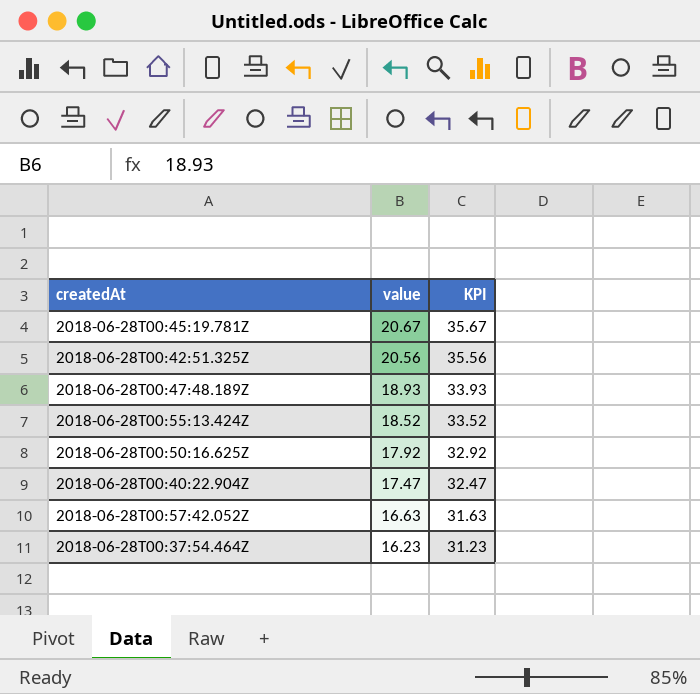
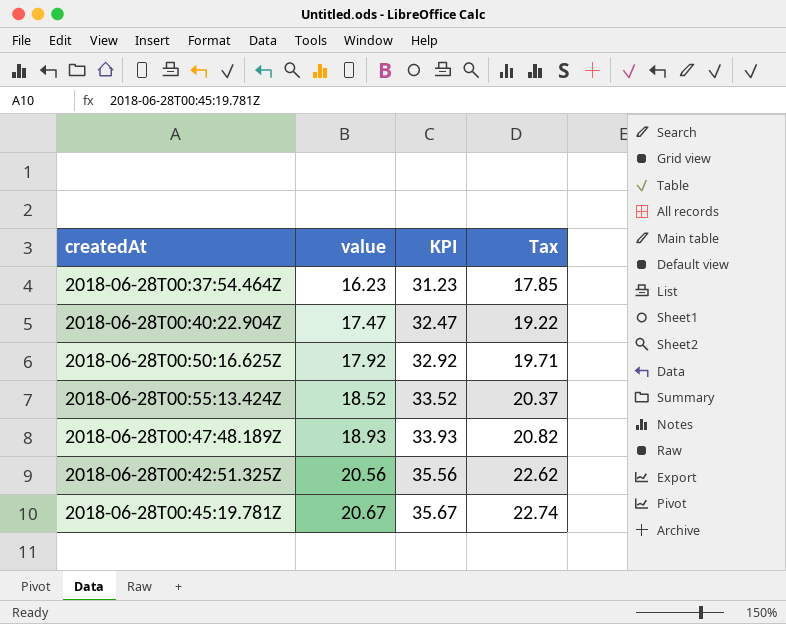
row order: value descending -> value ascending
column Tax | formula: none -> [value] * 1.1
row 2018-06-28T00:57:42.052Z: 16.63 | 31.63 -> none

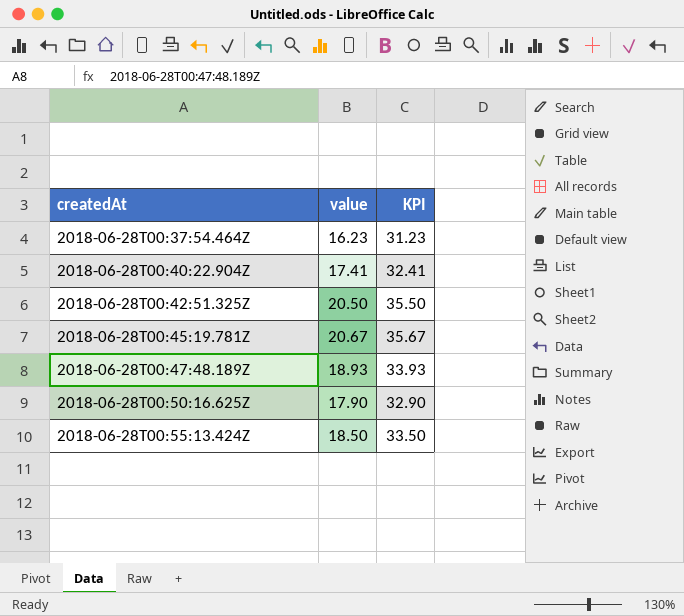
row order: value ascending -> createdAt ascending
column Tax | formula: [value] * 1.1 -> none
2018-06-28T00:40:22.904Z | value: 17.47 -> 17.41
2018-06-28T00:40:22.904Z | KPI: 32.47 -> 32.41
2018-06-28T00:42:51.325Z | value: 20.56 -> 20.50
2018-06-28T00:42:51.325Z | KPI: 35.56 -> 35.50
2018-06-28T00:50:16.625Z | value: 17.92 -> 17.90
2018-06-28T00:50:16.625Z | KPI: 32.92 -> 32.90
2018-06-28T00:55:13.424Z | value: 18.52 -> 18.50
2018-06-28T00:55:13.424Z | KPI: 33.52 -> 33.50

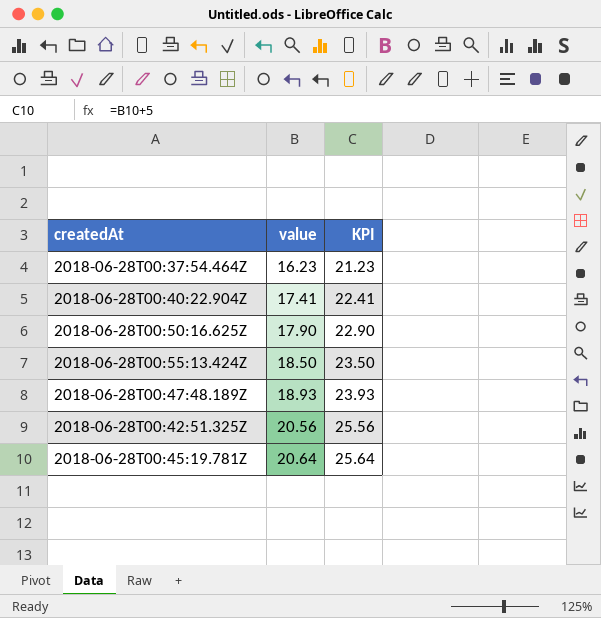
row order: createdAt ascending -> value ascending
column KPI | formula: [value] + 15 -> [value] + 5
2018-06-28T00:42:51.325Z | value: 20.50 -> 20.56
2018-06-28T00:45:19.781Z | value: 20.67 -> 20.64

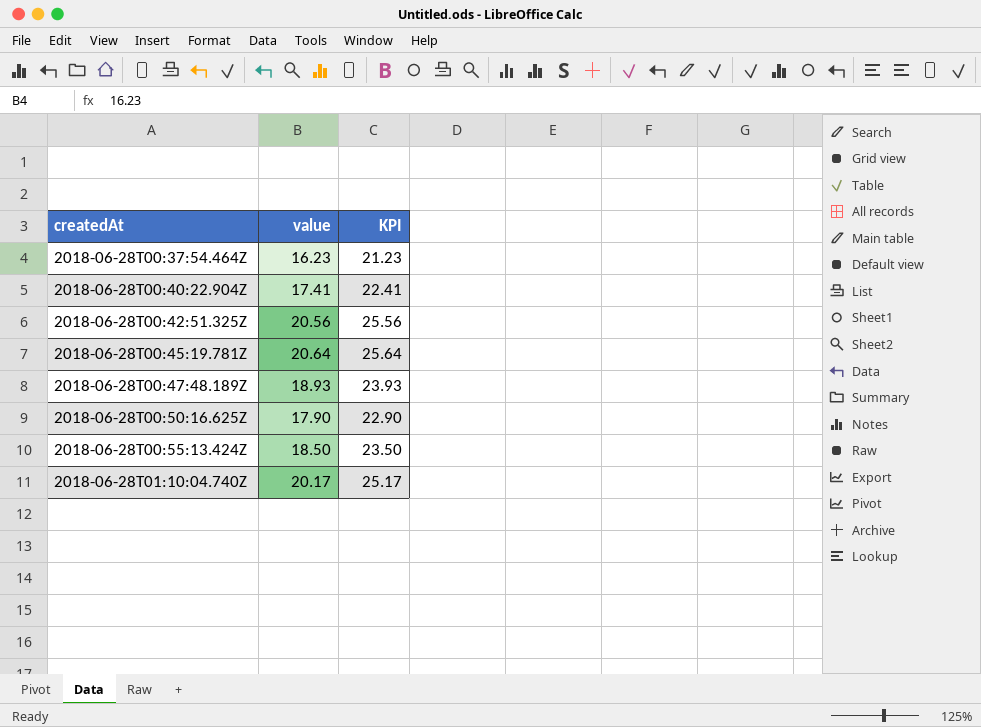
row order: value ascending -> createdAt ascending
row 2018-06-28T01:10:04.740Z: none -> 20.17 | 25.17

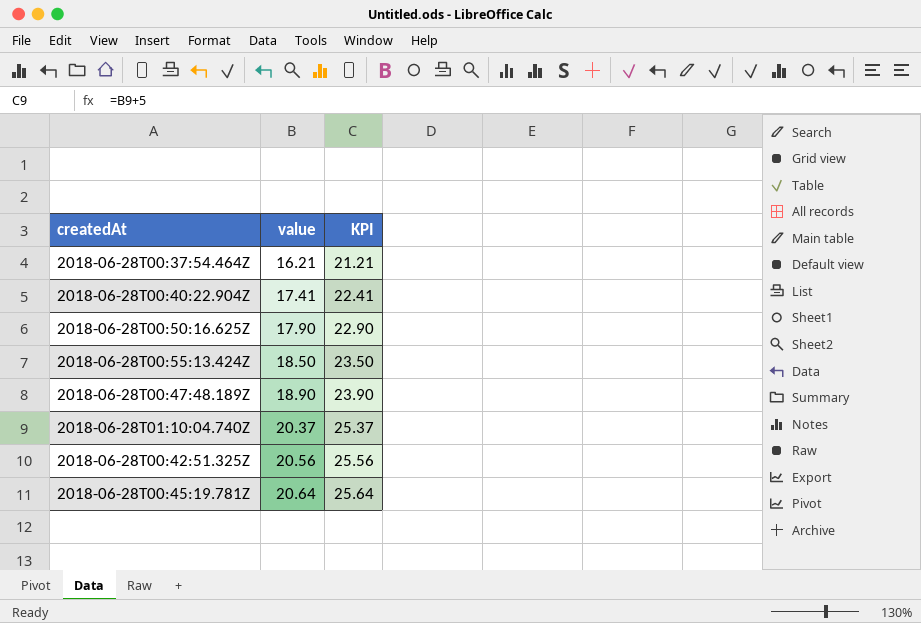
row order: createdAt ascending -> value ascending
2018-06-28T00:37:54.464Z | value: 16.23 -> 16.21
2018-06-28T00:37:54.464Z | KPI: 21.23 -> 21.21
2018-06-28T00:47:48.189Z | value: 18.93 -> 18.90
2018-06-28T00:47:48.189Z | KPI: 23.93 -> 23.90
2018-06-28T01:10:04.740Z | value: 20.17 -> 20.37
2018-06-28T01:10:04.740Z | KPI: 25.17 -> 25.37

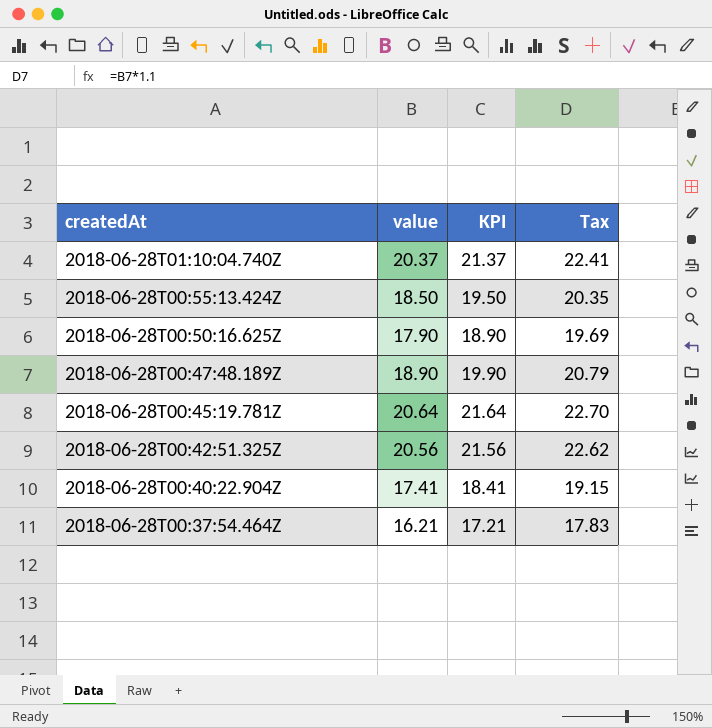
row order: value ascending -> createdAt descending
column KPI | formula: [value] + 5 -> [value] + 1
column Tax | formula: none -> [value] * 1.1

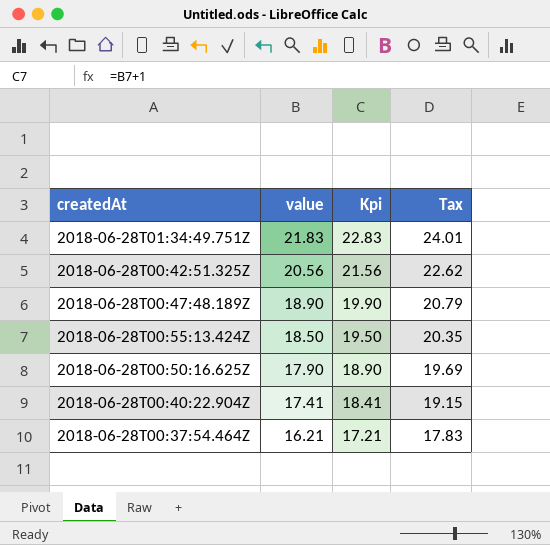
row order: createdAt descending -> value descending
column name: KPI -> Kpi
row 2018-06-28T01:10:04.740Z: 20.37 | 21.37 | 22.41 -> none
row 2018-06-28T00:45:19.781Z: 20.64 | 21.64 | 22.70 -> none
row 2018-06-28T01:34:49.751Z: none -> 21.83 | 22.83 | 24.01

